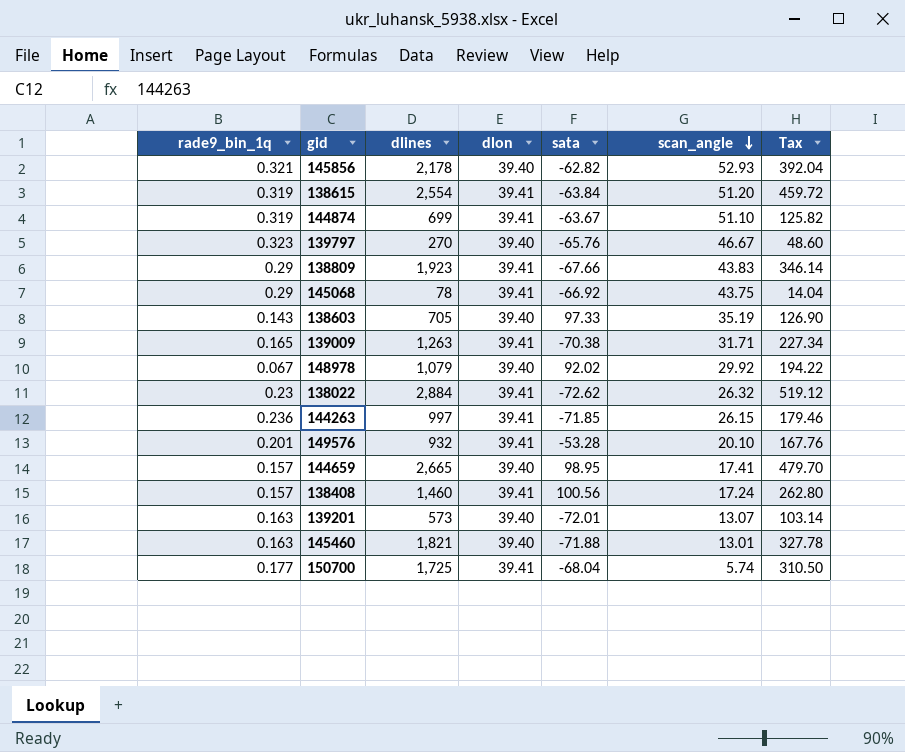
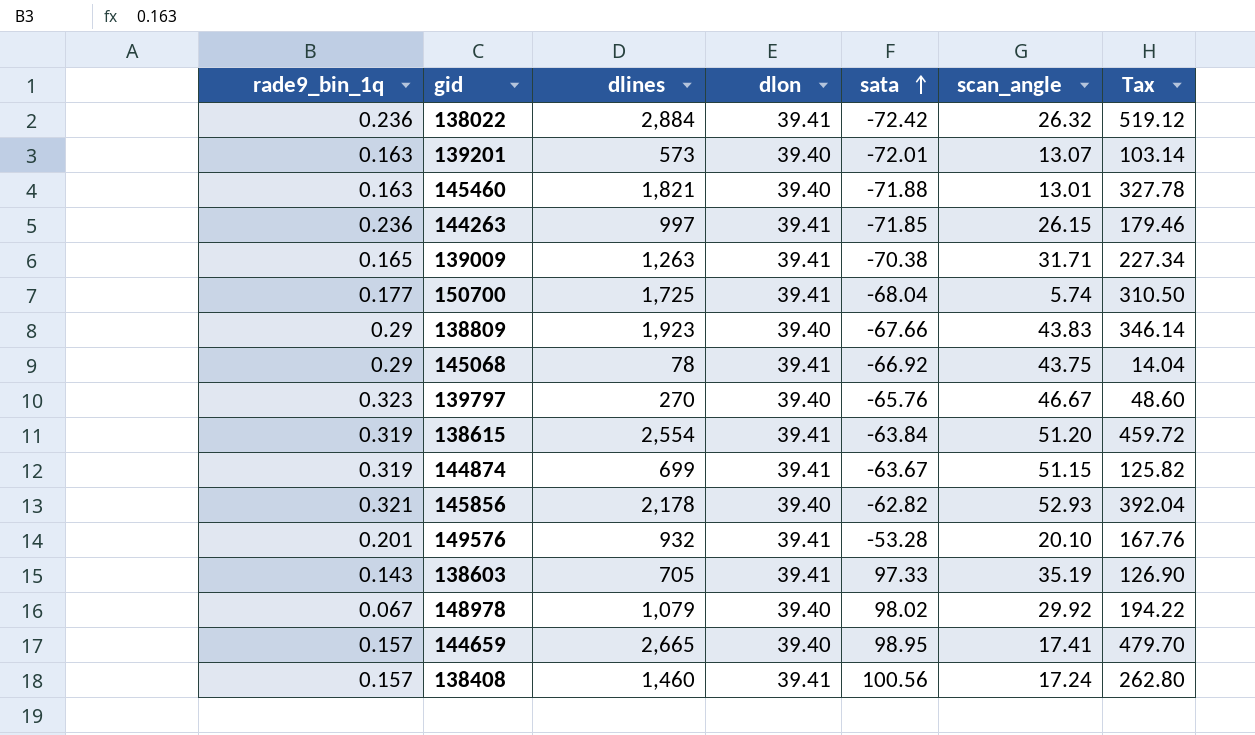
row order: scan_angle descending -> sata ascending
138022 | rade9_bin_1q: 0.23 -> 0.236
138022 | sata: -72.62 -> -72.42
138809 | dlon: 39.41 -> 39.40
144874 | scan_angle: 51.10 -> 51.15
138603 | dlon: 39.40 -> 39.41
148978 | sata: 92.02 -> 98.02

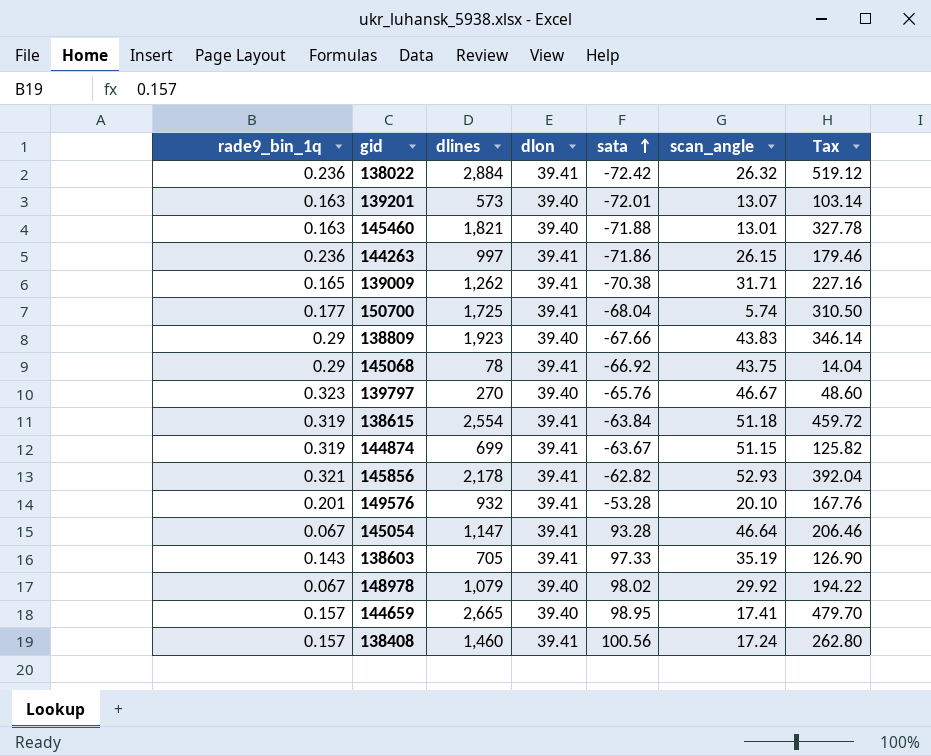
144263 | sata: -71.85 -> -71.86
139009 | dlines: 1,263 -> 1,262
139009 | Tax: 227.34 -> 227.16
138615 | scan_angle: 51.20 -> 51.18
145856 | dlon: 39.40 -> 39.41
row 145054: none -> 0.067 | 1,147 | 39.41 | 93.28 | 46.64 | 206.46

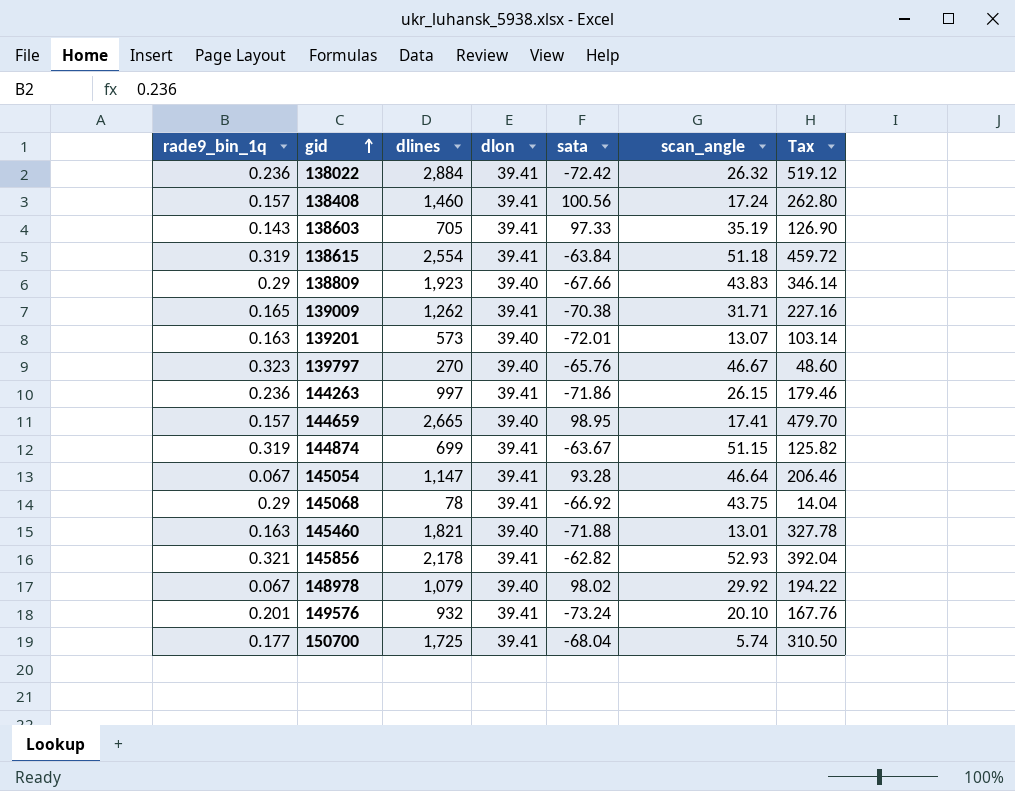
row order: sata ascending -> gid ascending
149576 | sata: -53.28 -> -73.24

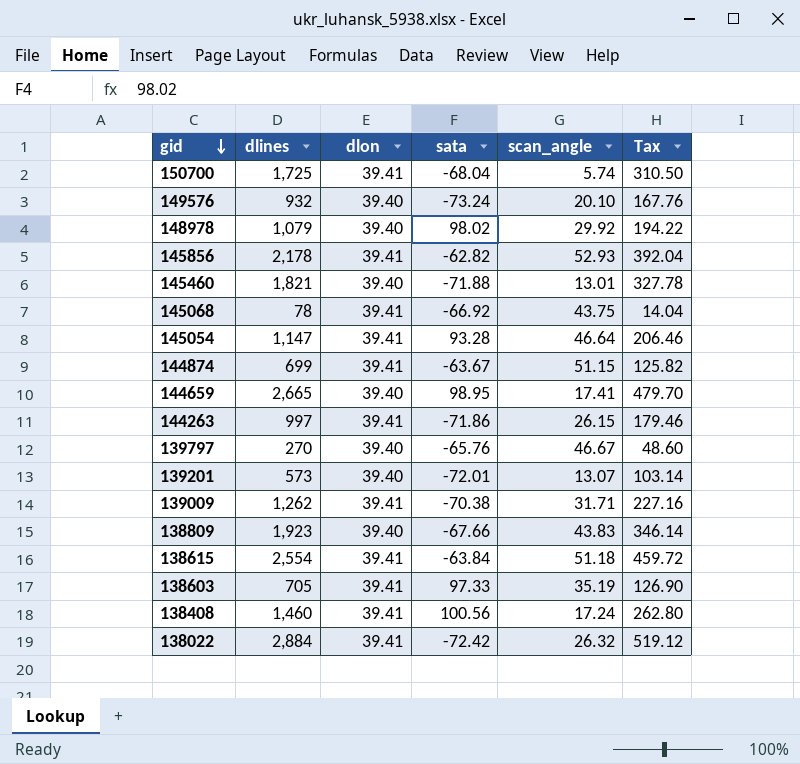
row order: gid ascending -> gid descending
column rade9_bin_1q | position: 1 -> none
149576 | dlon: 39.41 -> 39.40

